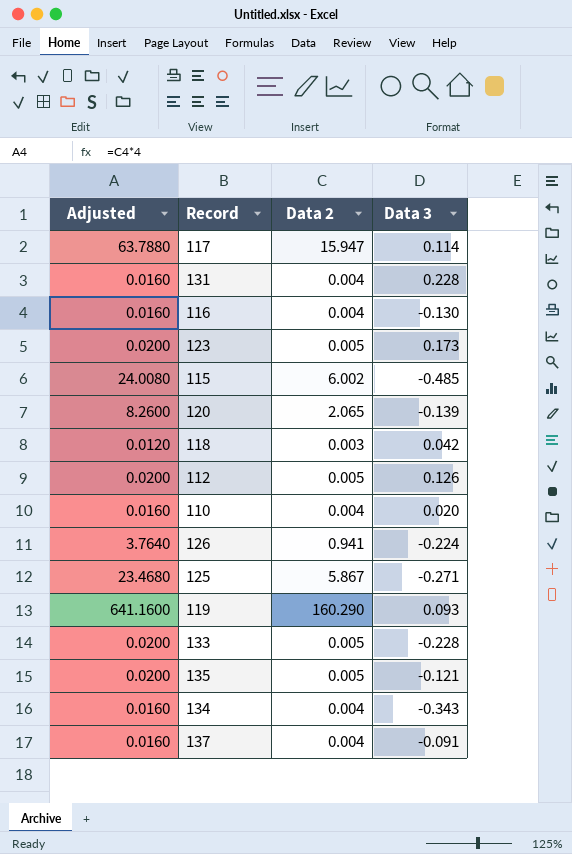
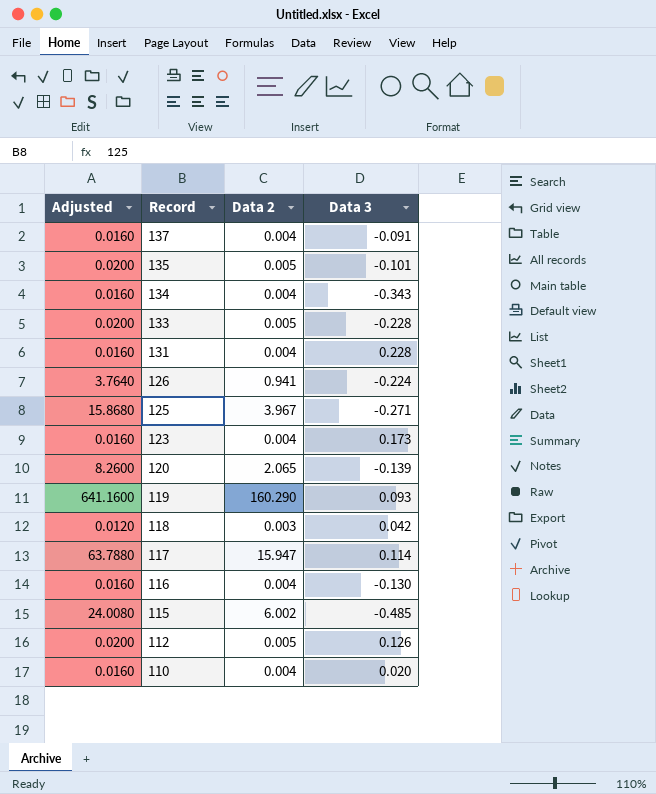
row order: none -> Record descending
135 | Data 3: -0.121 -> -0.101
125 | Adjusted: 23.4680 -> 15.8680
125 | Data 2: 5.867 -> 3.967
123 | Adjusted: 0.0200 -> 0.0160
123 | Data 2: 0.005 -> 0.004

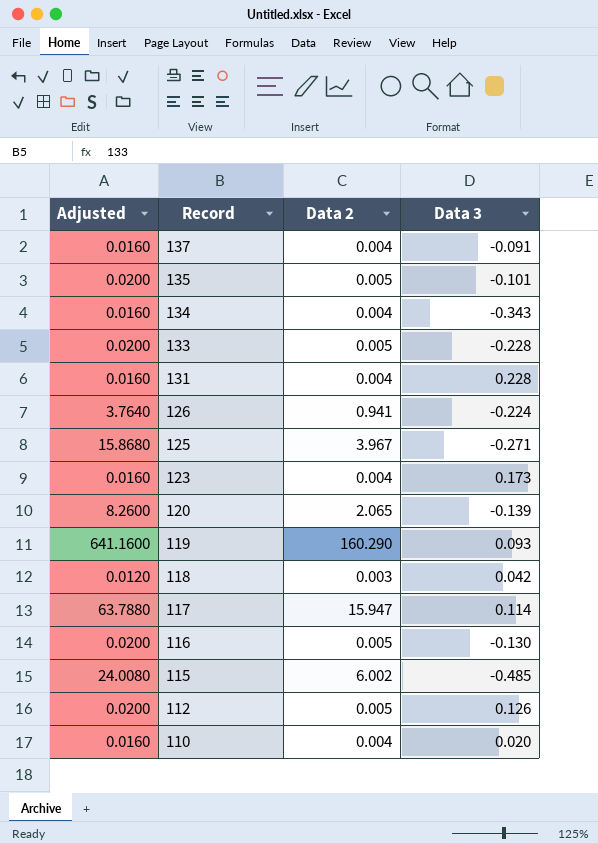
116 | Adjusted: 0.0160 -> 0.0200
116 | Data 2: 0.004 -> 0.005

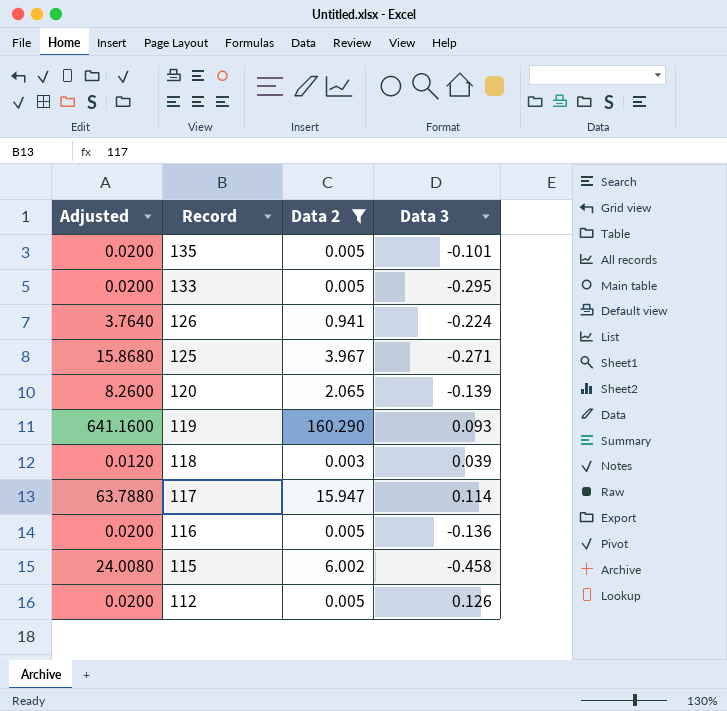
filter: none -> Data 2 != 0.004
133 | Data 3: -0.228 -> -0.295
118 | Data 3: 0.042 -> 0.039
116 | Data 3: -0.130 -> -0.136
115 | Data 3: -0.485 -> -0.458

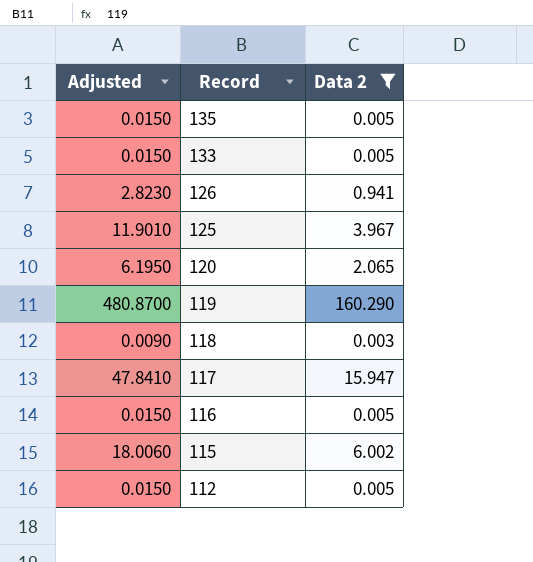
column Data 3 | position: 4 -> none
column Adjusted | formula: [Data 2] * 4 -> [Data 2] * 3

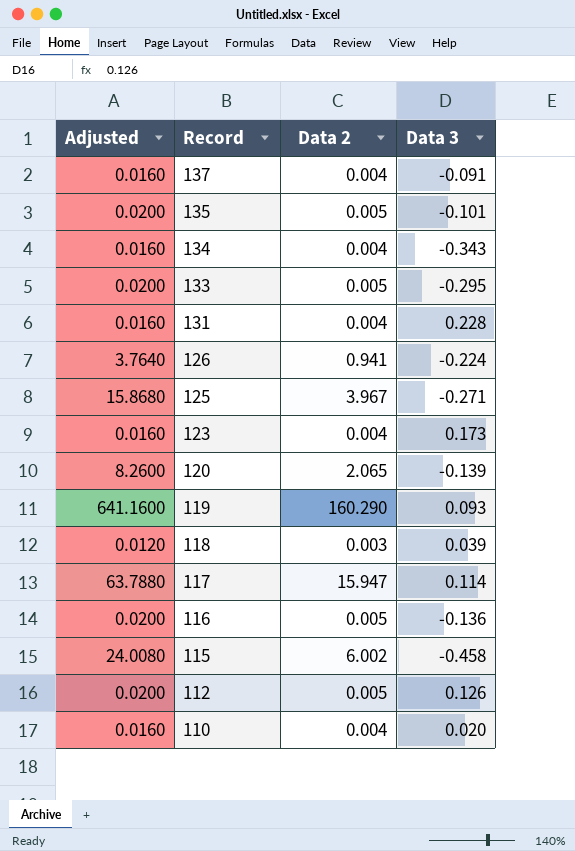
filter: Data 2 != 0.004 -> none
column Adjusted | formula: [Data 2] * 3 -> [Data 2] * 4
column Data 3 | position: none -> 4

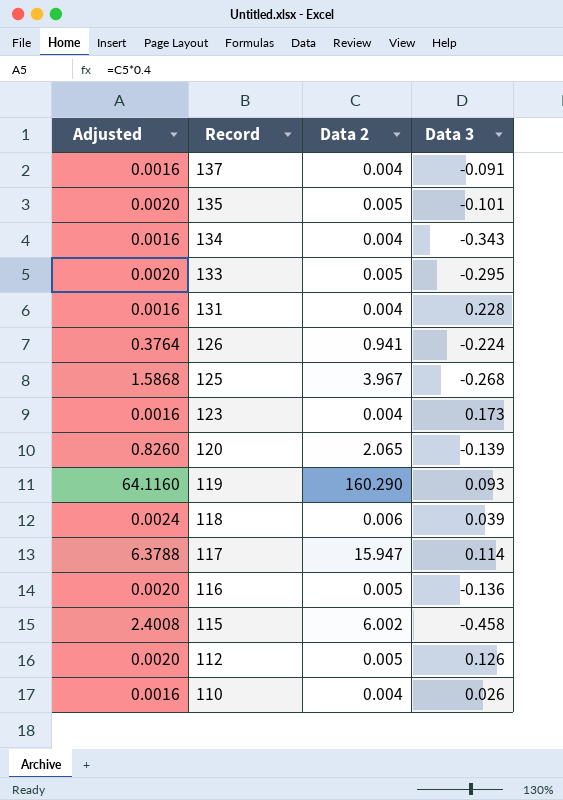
column Adjusted | formula: [Data 2] * 4 -> [Data 2] * 0.4
125 | Data 3: -0.271 -> -0.268
118 | Data 2: 0.003 -> 0.006
110 | Data 3: 0.020 -> 0.026

